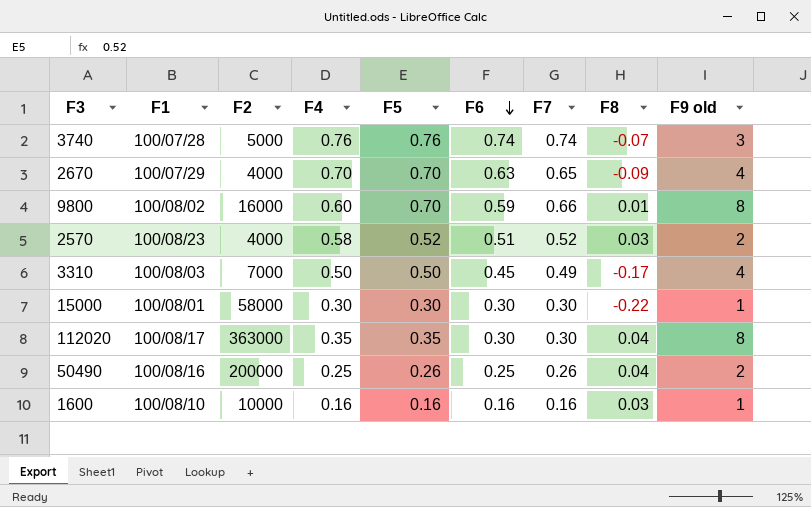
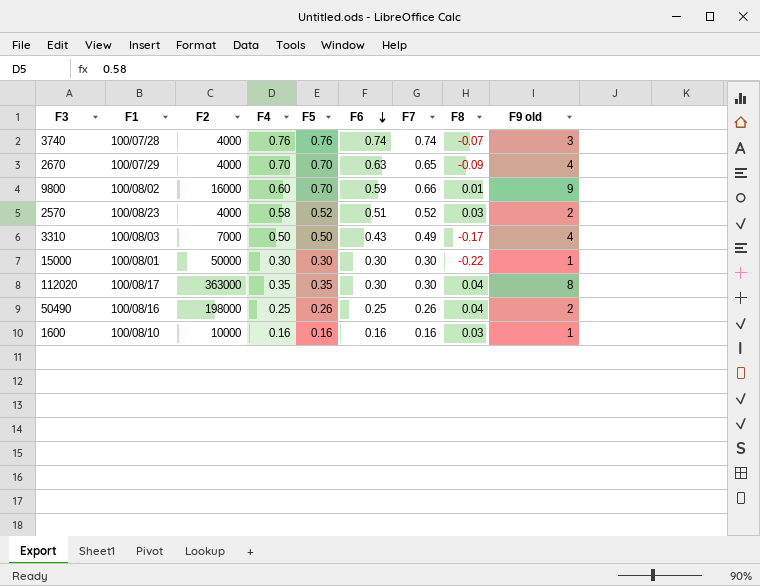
3740 | F2: 5000 -> 4000
9800 | F9 old: 8 -> 9
3310 | F6: 0.45 -> 0.43
15000 | F2: 58000 -> 50000
50490 | F2: 200000 -> 198000

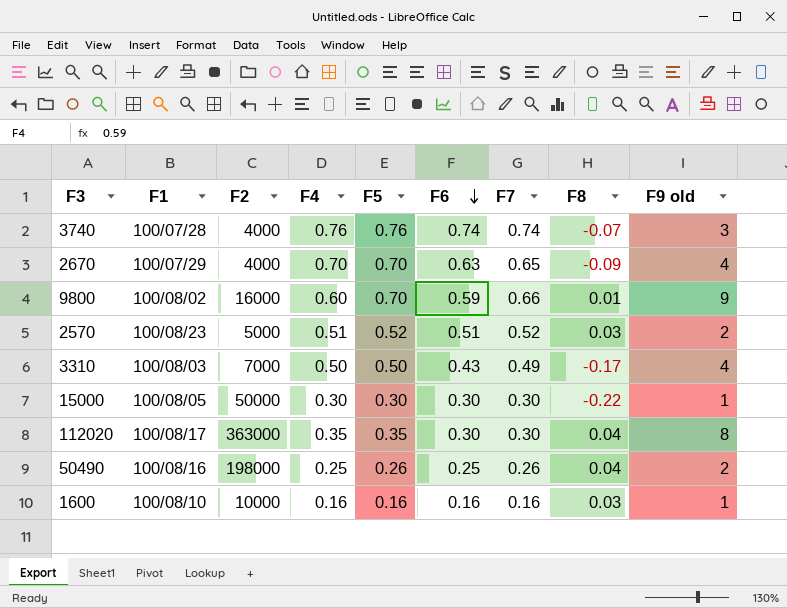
2570 | F2: 4000 -> 5000
2570 | F4: 0.58 -> 0.51
15000 | F1: 100/08/01 -> 100/08/05

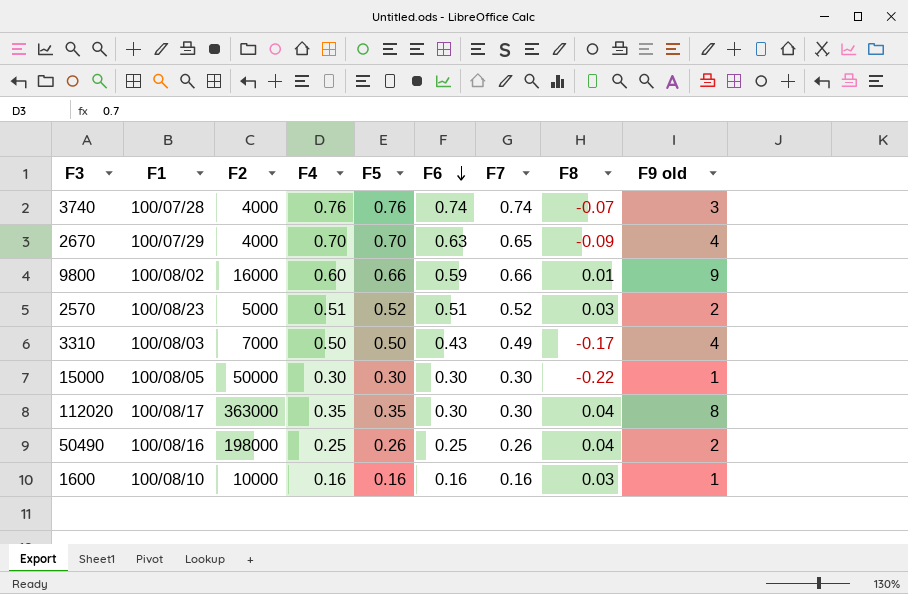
9800 | F5: 0.70 -> 0.66

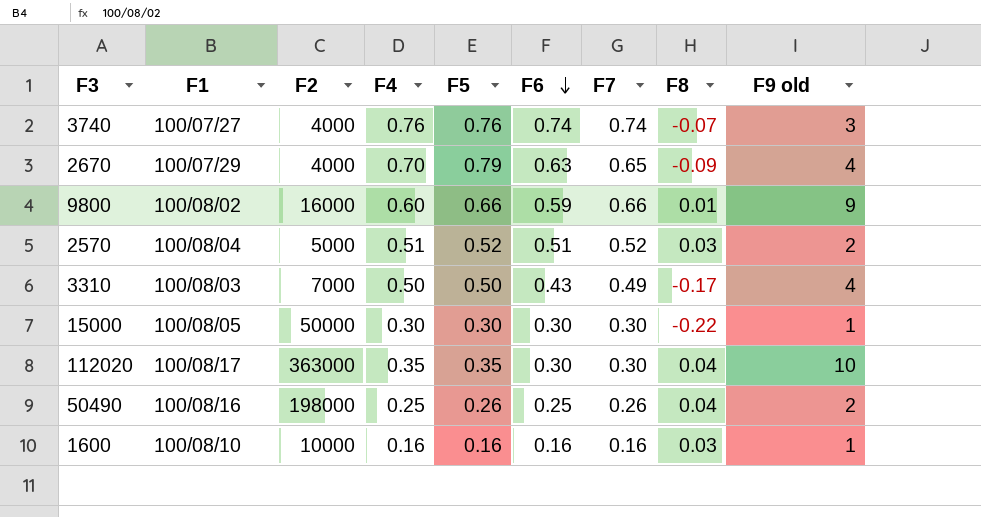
3740 | F1: 100/07/28 -> 100/07/27
2670 | F5: 0.70 -> 0.79
2570 | F1: 100/08/23 -> 100/08/04
112020 | F9 old: 8 -> 10

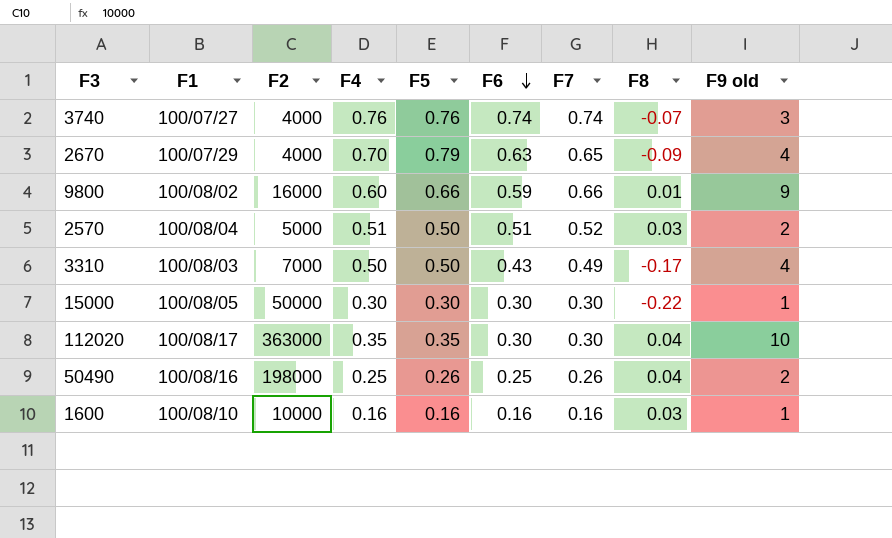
2570 | F5: 0.52 -> 0.50

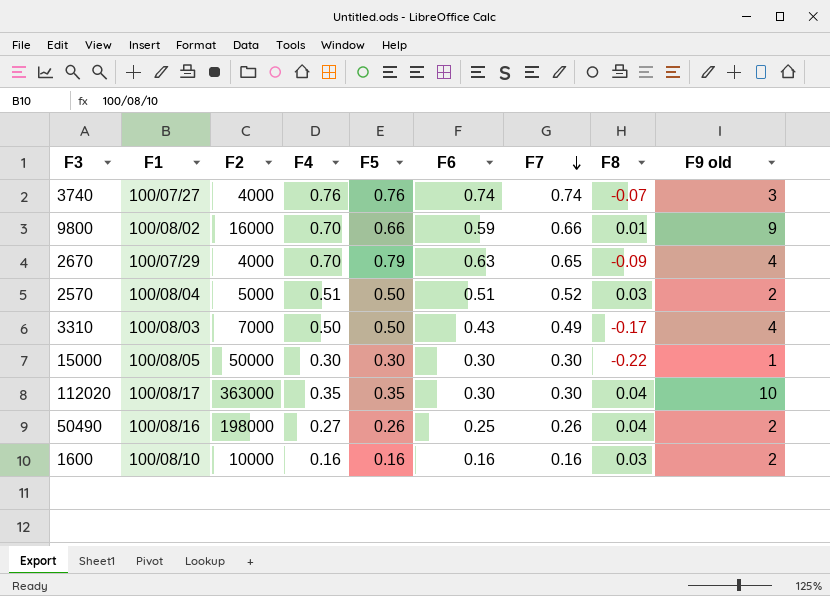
row order: F6 descending -> F7 descending
9800 | F4: 0.60 -> 0.70
50490 | F4: 0.25 -> 0.27
1600 | F9 old: 1 -> 2

